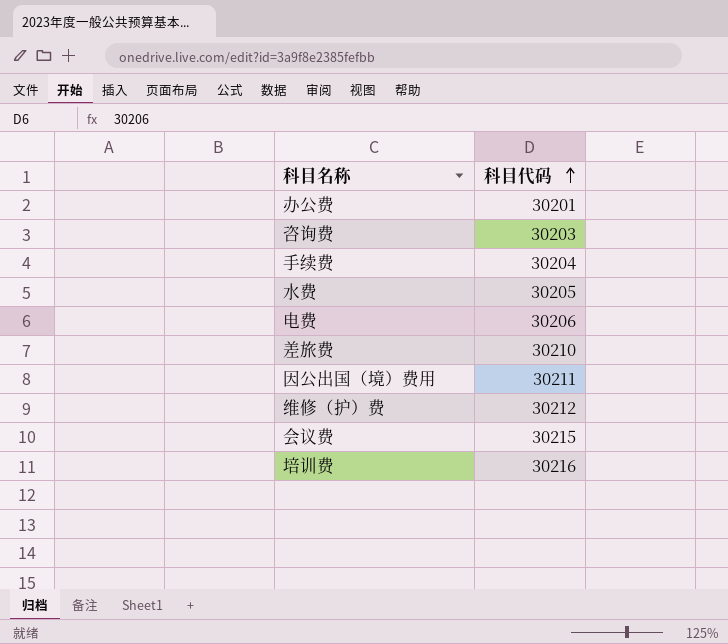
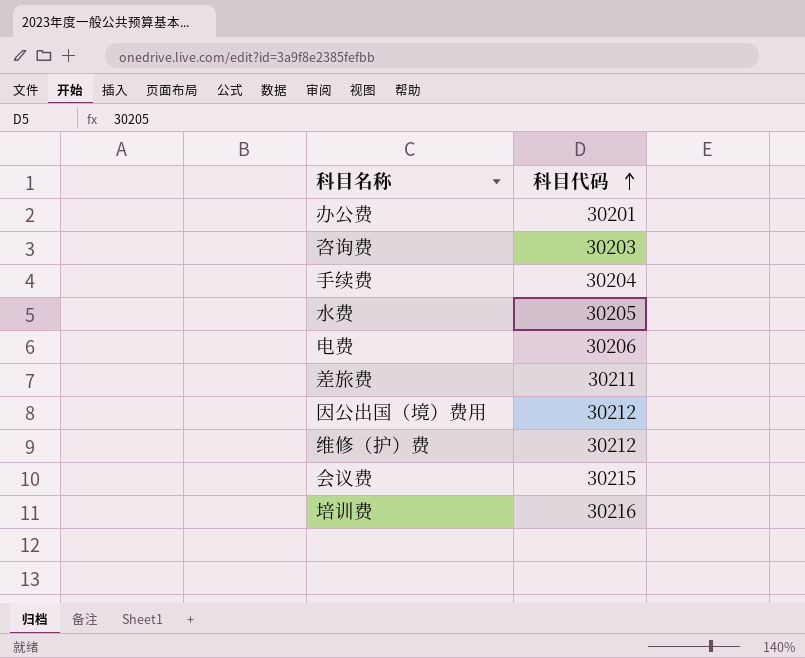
差旅费 | 科目代码: 30210 -> 30211
因公出国（境）费用 | 科目代码: 30211 -> 30212

